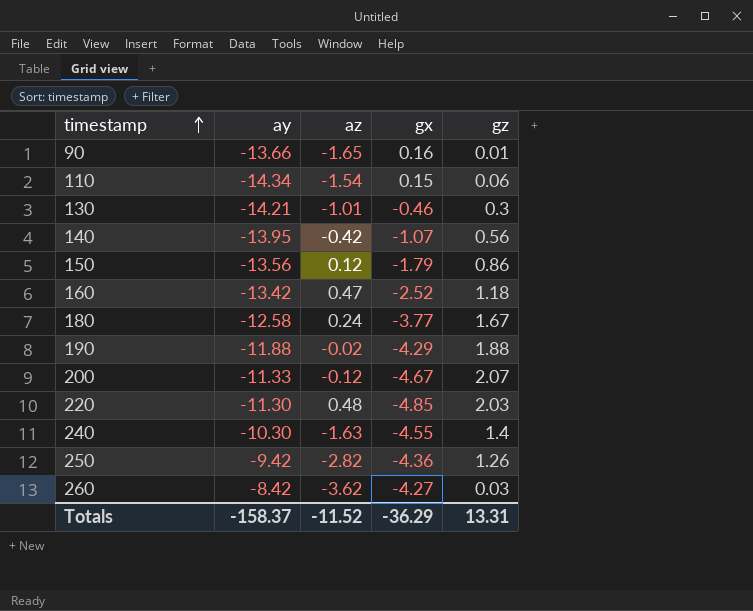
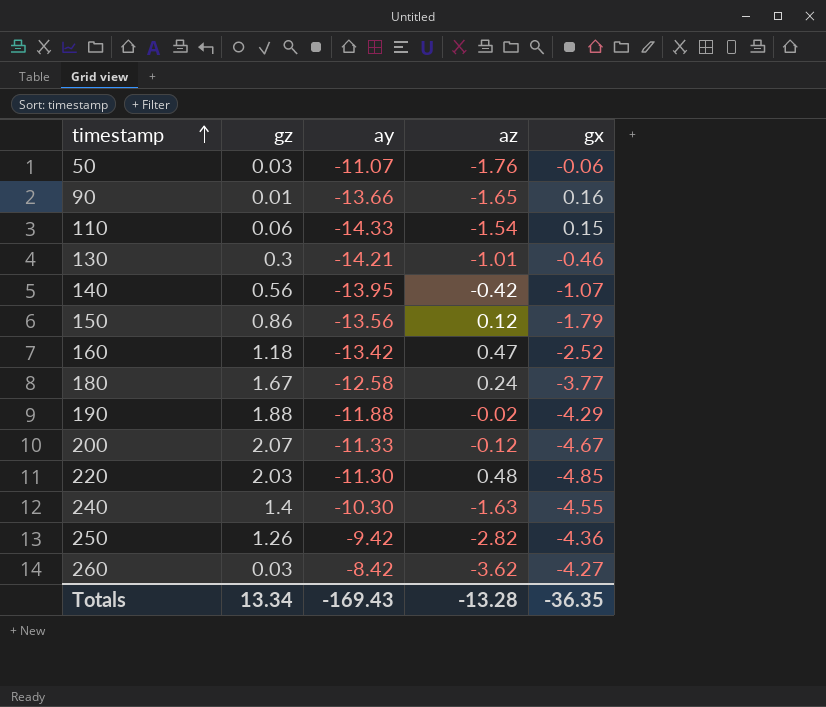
column gz | position: 5 -> 2
row 50: none -> 0.03 | -11.07 | -1.76 | -0.06
110 | ay: -14.34 -> -14.33
Totals | gz: 13.31 -> 13.34
Totals | ay: -158.37 -> -169.43
Totals | az: -11.52 -> -13.28
Totals | gx: -36.29 -> -36.35

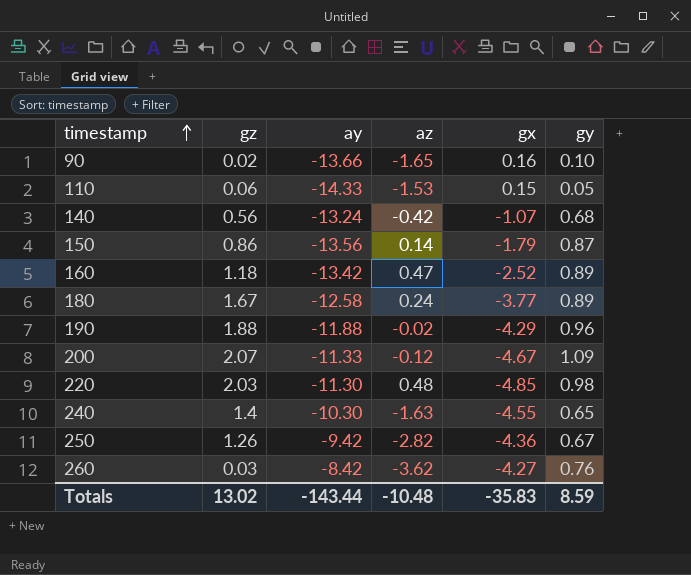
column gy | position: none -> 6
row 50: 0.03 | -11.07 | -1.76 | -0.06 -> none
row 130: 0.3 | -14.21 | -1.01 | -0.46 -> none
90 | gz: 0.01 -> 0.02
110 | az: -1.54 -> -1.53
140 | ay: -13.95 -> -13.24
150 | az: 0.12 -> 0.14
Totals | gz: 13.34 -> 13.02
Totals | ay: -169.43 -> -143.44
Totals | az: -13.28 -> -10.48
Totals | gx: -36.35 -> -35.83

